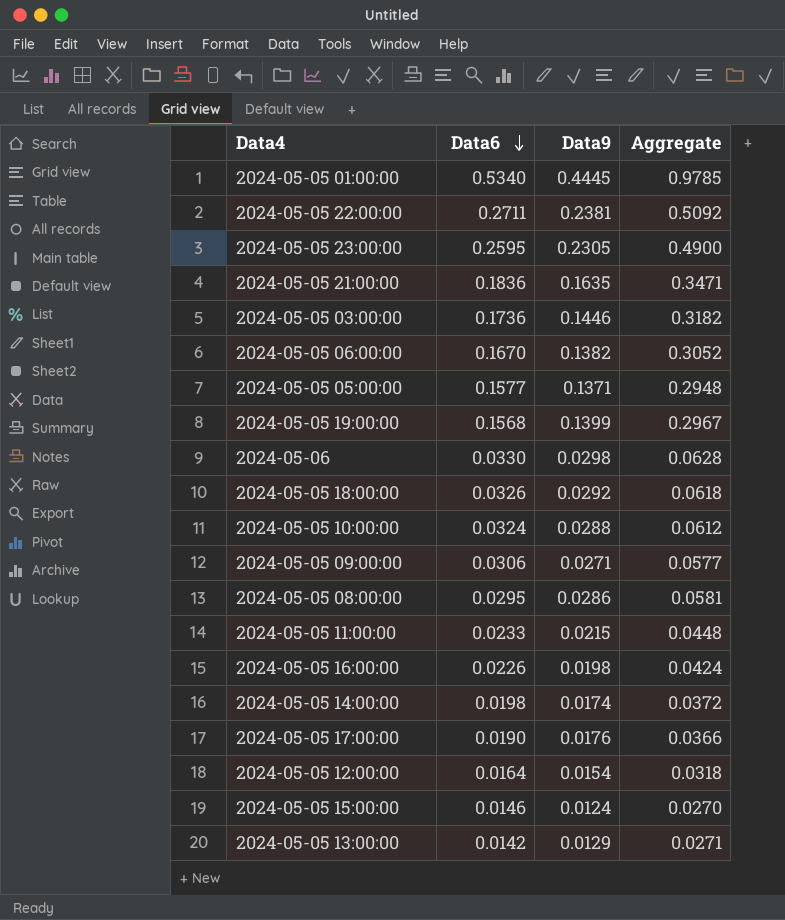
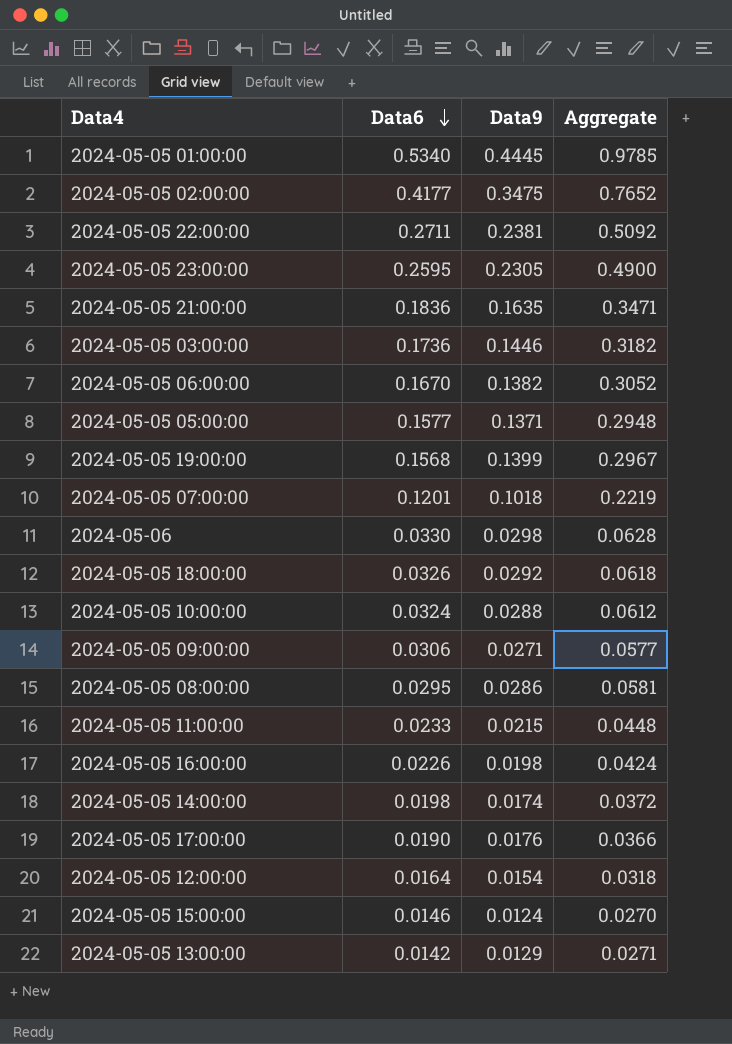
row 2024-05-05 02:00:00: none -> 0.4177 | 0.3475 | 0.7652
row 2024-05-05 07:00:00: none -> 0.1201 | 0.1018 | 0.2219

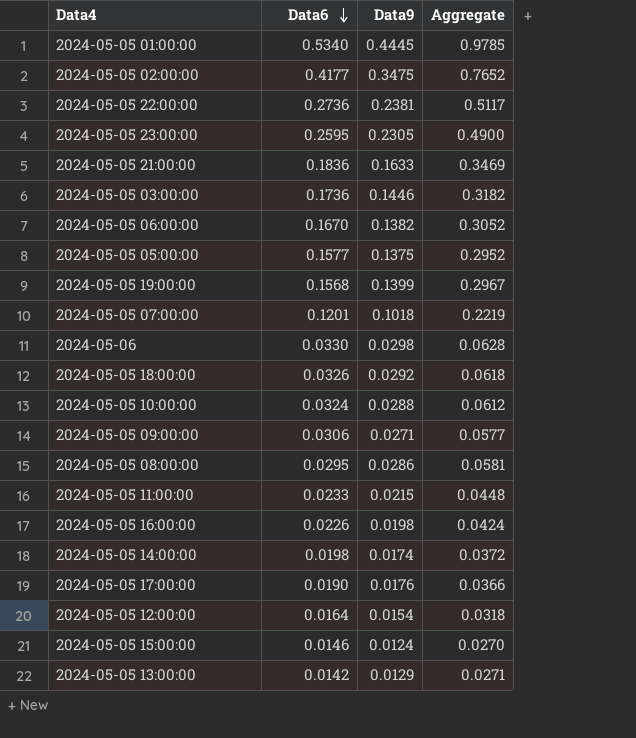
2024-05-05 22:00:00 | Data6: 0.2711 -> 0.2736
2024-05-05 22:00:00 | Aggregate: 0.5092 -> 0.5117
2024-05-05 21:00:00 | Data9: 0.1635 -> 0.1633
2024-05-05 21:00:00 | Aggregate: 0.3471 -> 0.3469
2024-05-05 05:00:00 | Data9: 0.1371 -> 0.1375
2024-05-05 05:00:00 | Aggregate: 0.2948 -> 0.2952

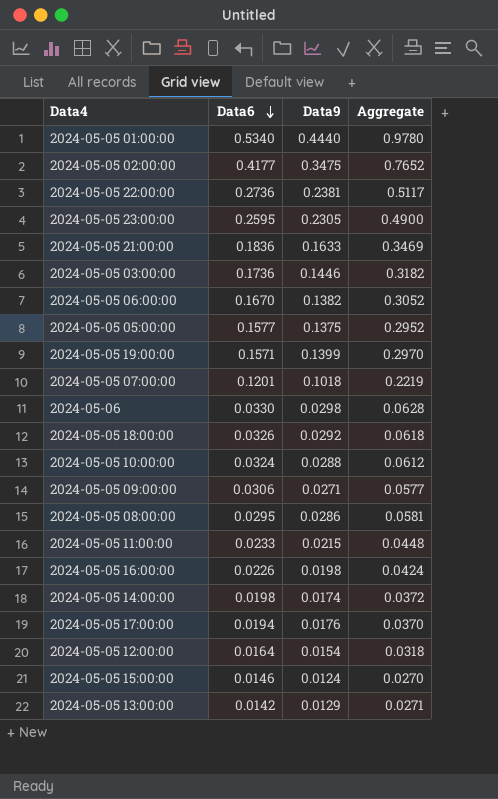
2024-05-05 01:00:00 | Data9: 0.4445 -> 0.4440
2024-05-05 01:00:00 | Aggregate: 0.9785 -> 0.9780
2024-05-05 19:00:00 | Data6: 0.1568 -> 0.1571
2024-05-05 19:00:00 | Aggregate: 0.2967 -> 0.2970
2024-05-05 17:00:00 | Data6: 0.0190 -> 0.0194
2024-05-05 17:00:00 | Aggregate: 0.0366 -> 0.0370

